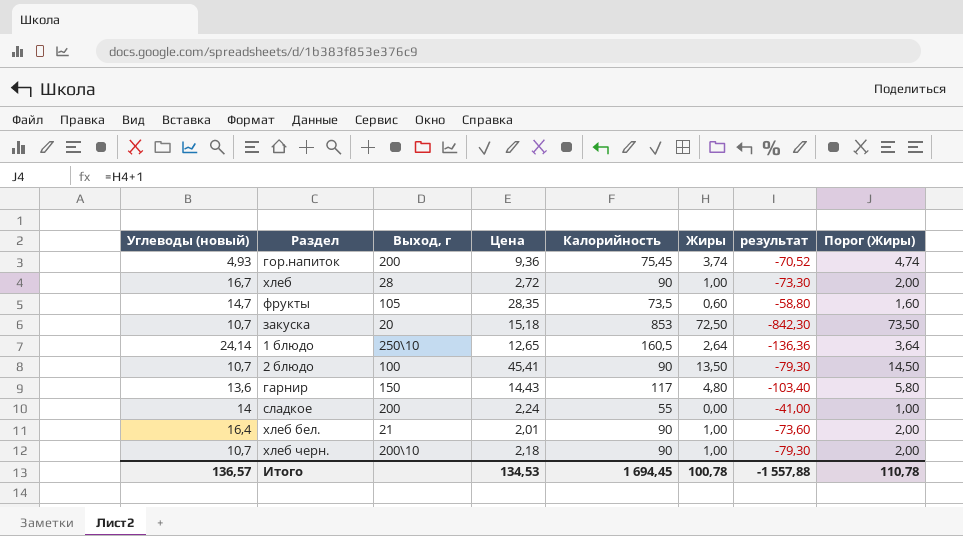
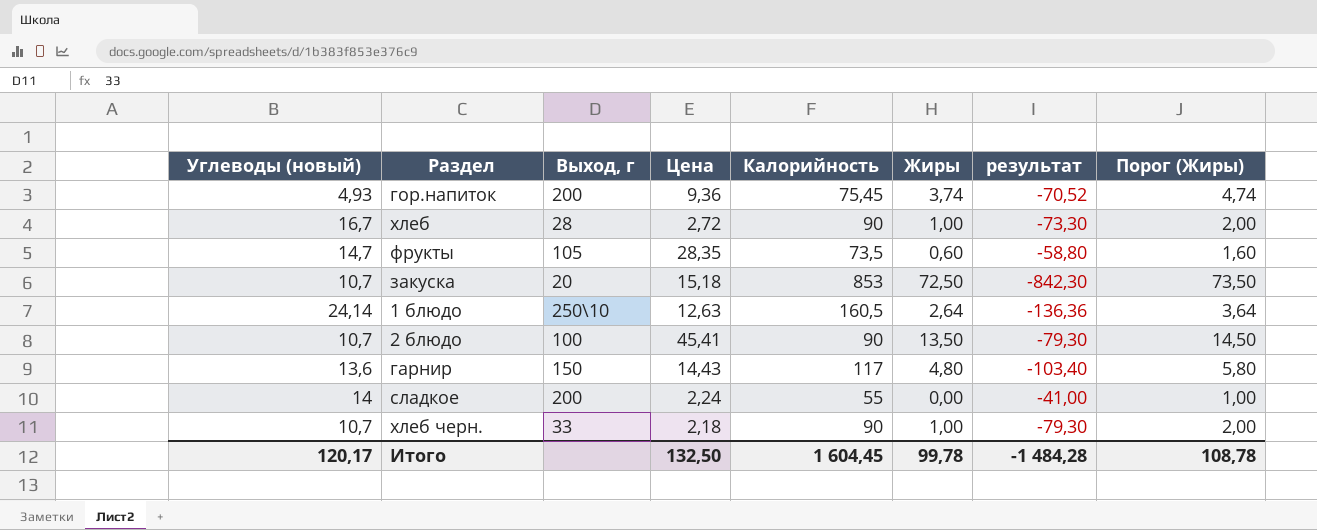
row хлеб бел.: 16,4 | 21 | 2,01 | 90 | 1,00 | -73,60 | 2,00 -> none
1 блюдо | Цена: 12,65 -> 12,63
хлеб черн. | Выход, г: 200\10 -> 33
Итого | Углеводы (новый): 136,57 -> 120,17
Итого | Цена: 134,53 -> 132,50
Итого | Калорийность: 1 694,45 -> 1 604,45
Итого | Жиры: 100,78 -> 99,78
Итого | результат: -1 557,88 -> -1 484,28
Итого | Порог (Жиры): 110,78 -> 108,78

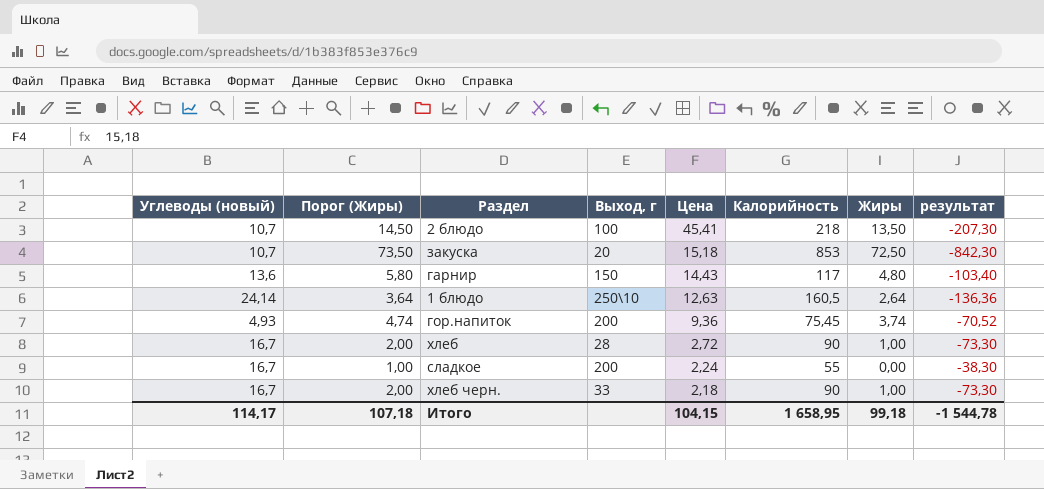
row order: none -> Цена descending
column Порог (Жиры) | position: 8 -> 2
row фрукты: 14,7 | 105 | 28,35 | 73,5 | 0,60 | -58,80 | 1,60 -> none
2 блюдо | Калорийность: 90 -> 218
2 блюдо | результат: -79,30 -> -207,30
сладкое | Углеводы (новый): 14 -> 16,7
сладкое | результат: -41,00 -> -38,30
хлеб черн. | Углеводы (новый): 10,7 -> 16,7
хлеб черн. | результат: -79,30 -> -73,30
Итого | Углеводы (новый): 120,17 -> 114,17
Итого | Порог (Жиры): 108,78 -> 107,18
Итого | Цена: 132,50 -> 104,15
Итого | Калорийность: 1 604,45 -> 1 658,95
Итого | Жиры: 99,78 -> 99,18
Итого | результат: -1 484,28 -> -1 544,78

